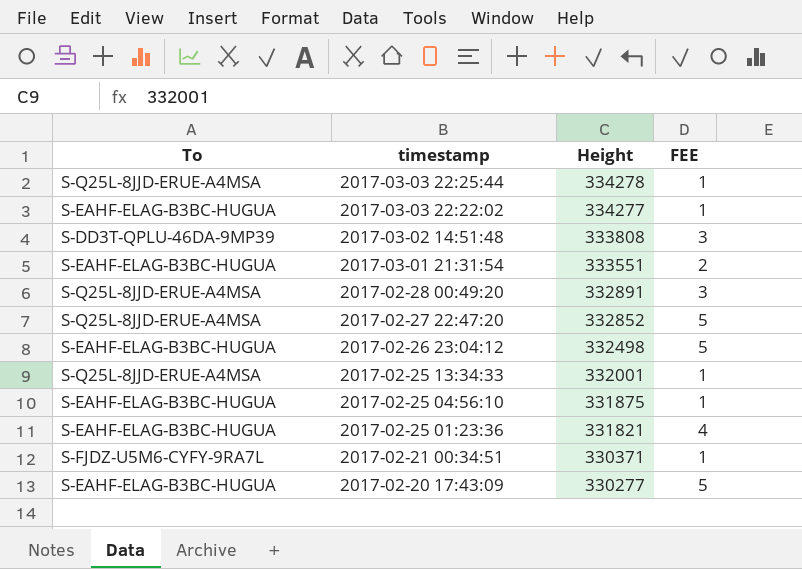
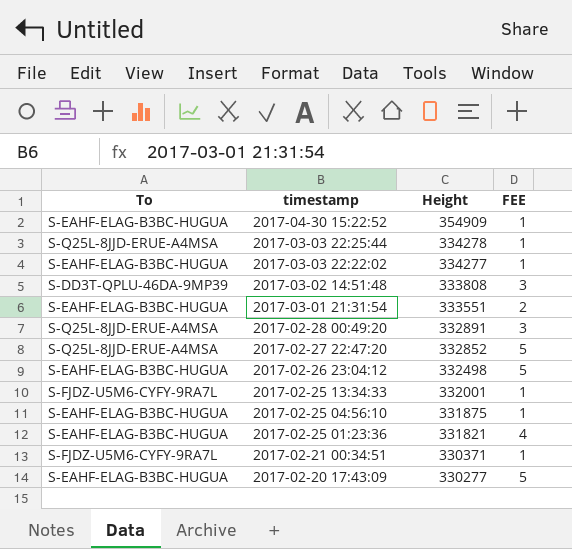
row 2017-04-30 15:22:52: none -> S-EAHF-ELAG-B3BC-HUGUA | 354909 | 1
2017-02-25 13:34:33 | To: S-Q25L-8JJD-ERUE-A4MSA -> S-FJDZ-U5M6-CYFY-9RA7L

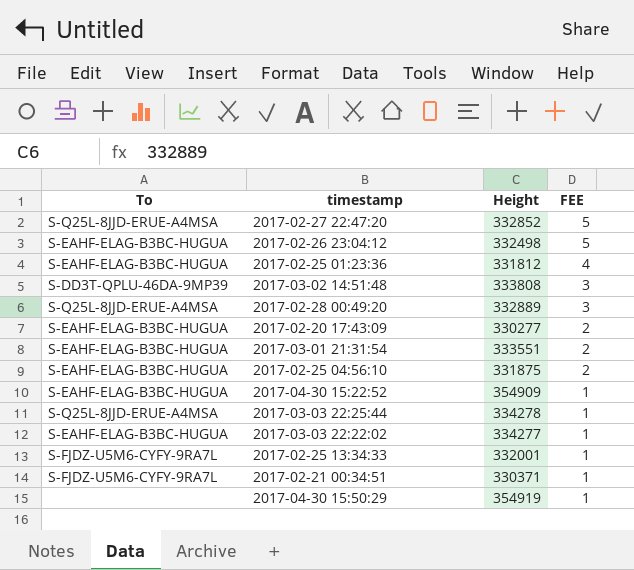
row order: timestamp descending -> FEE descending
2017-02-25 01:23:36 | Height: 331821 -> 331812
2017-02-28 00:49:20 | Height: 332891 -> 332889
2017-02-20 17:43:09 | FEE: 5 -> 2
2017-02-25 04:56:10 | FEE: 1 -> 2
row 2017-04-30 15:50:29: none -> none | 354919 | 1

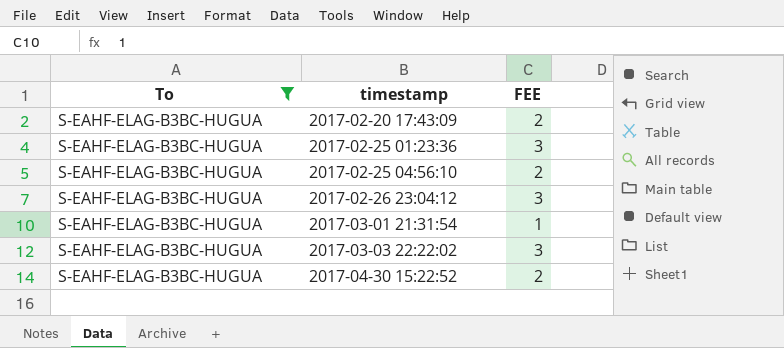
filter: none -> To = S-EAHF-ELAG-B3BC-HUGUA
row order: FEE descending -> timestamp ascending
column Height | position: 3 -> none
2017-02-25 01:23:36 | FEE: 4 -> 3
2017-02-26 23:04:12 | FEE: 5 -> 3
2017-03-01 21:31:54 | FEE: 2 -> 1
2017-03-03 22:22:02 | FEE: 1 -> 3
2017-04-30 15:22:52 | FEE: 1 -> 2

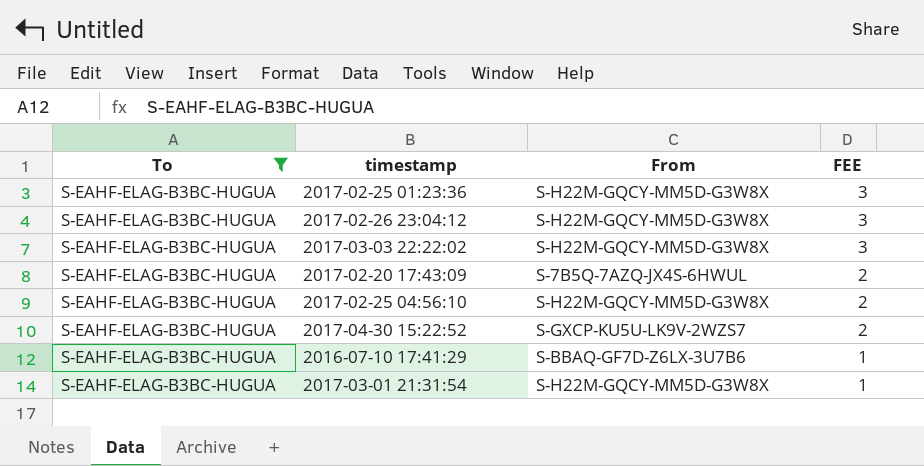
row order: timestamp ascending -> FEE descending
column From | position: none -> 3
row 2016-07-10 17:41:29: none -> S-EAHF-ELAG-B3BC-HUGUA | S-BBAQ-GF7D-Z6LX-3U7B6 | 1

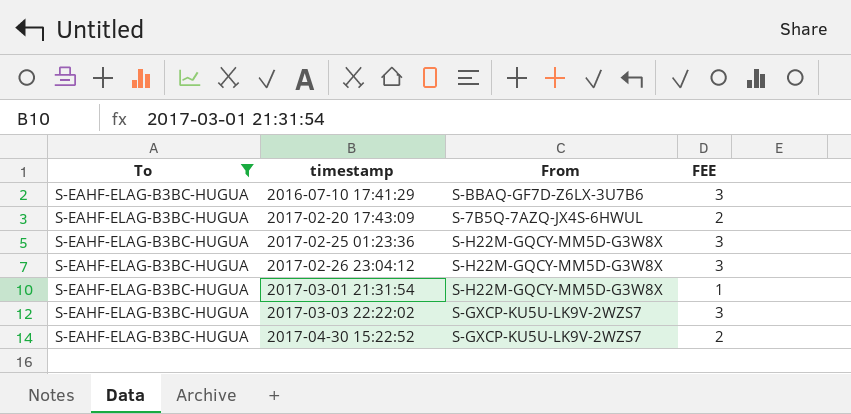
row order: FEE descending -> timestamp ascending
row 2017-02-25 04:56:10: S-EAHF-ELAG-B3BC-HUGUA | S-H22M-GQCY-MM5D-G3W8X | 2 -> none
2016-07-10 17:41:29 | FEE: 1 -> 3
2017-03-03 22:22:02 | From: S-H22M-GQCY-MM5D-G3W8X -> S-GXCP-KU5U-LK9V-2WZS7

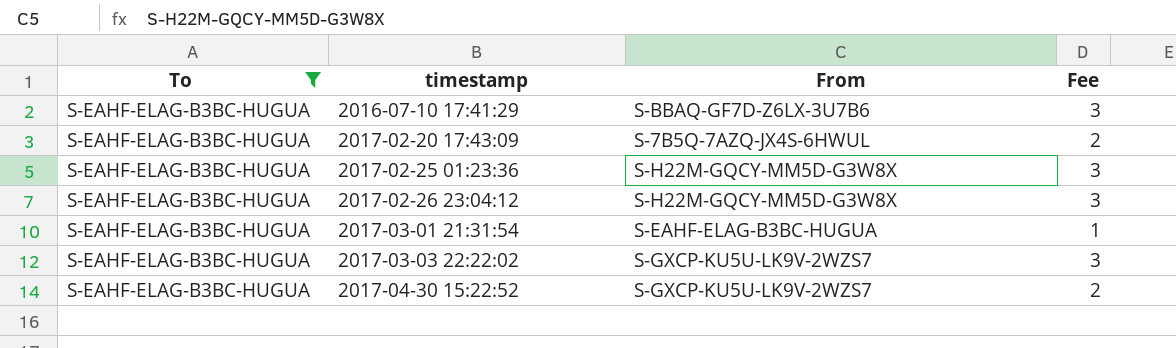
column name: FEE -> Fee
2017-03-01 21:31:54 | From: S-H22M-GQCY-MM5D-G3W8X -> S-EAHF-ELAG-B3BC-HUGUA

